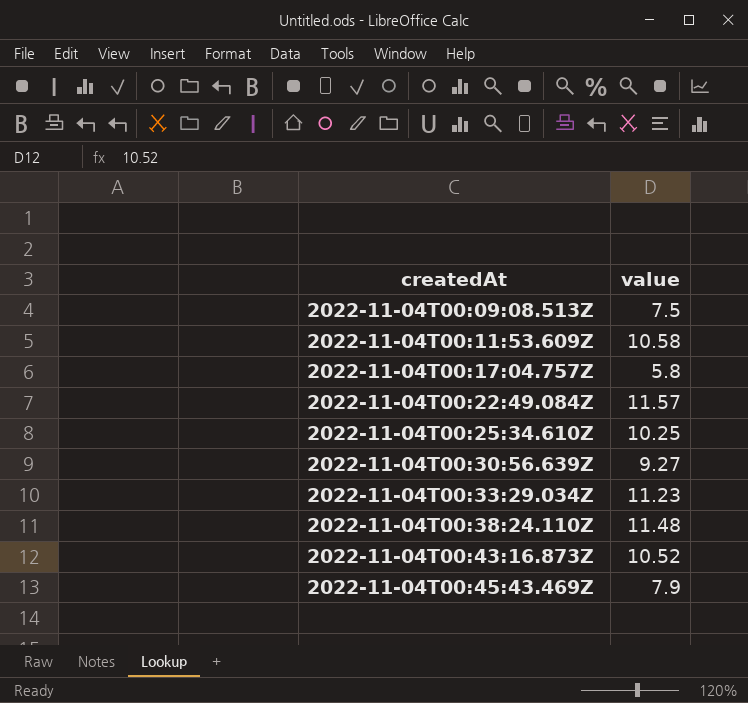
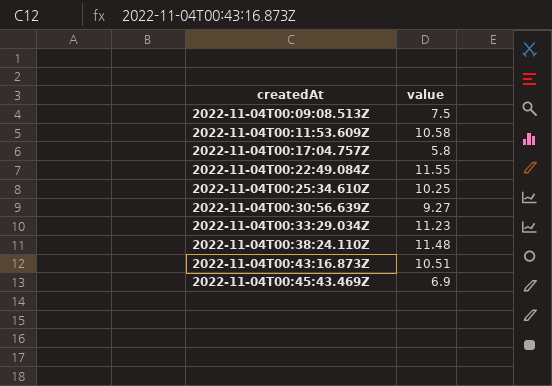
2022-11-04T00:22:49.084Z | value: 11.57 -> 11.55
2022-11-04T00:43:16.873Z | value: 10.52 -> 10.51
2022-11-04T00:45:43.469Z | value: 7.9 -> 6.9

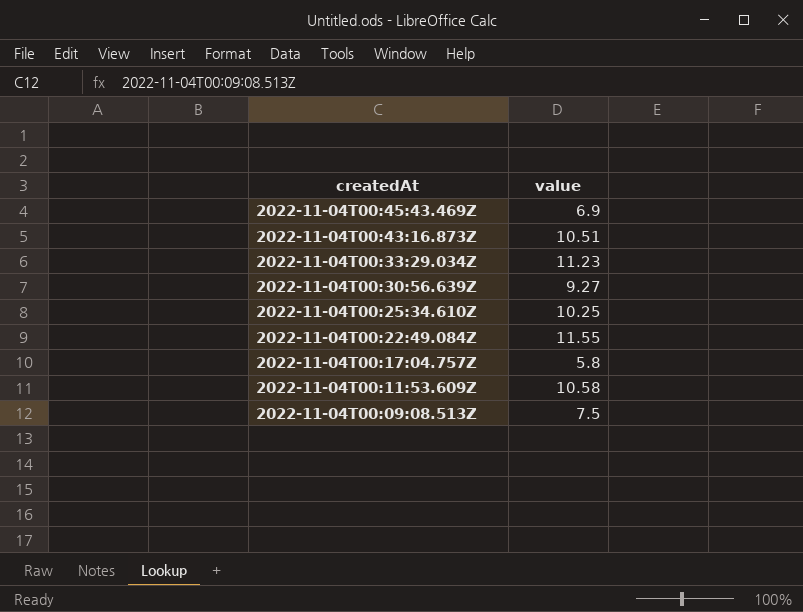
row order: createdAt ascending -> createdAt descending
row 2022-11-04T00:38:24.110Z: 11.48 -> none

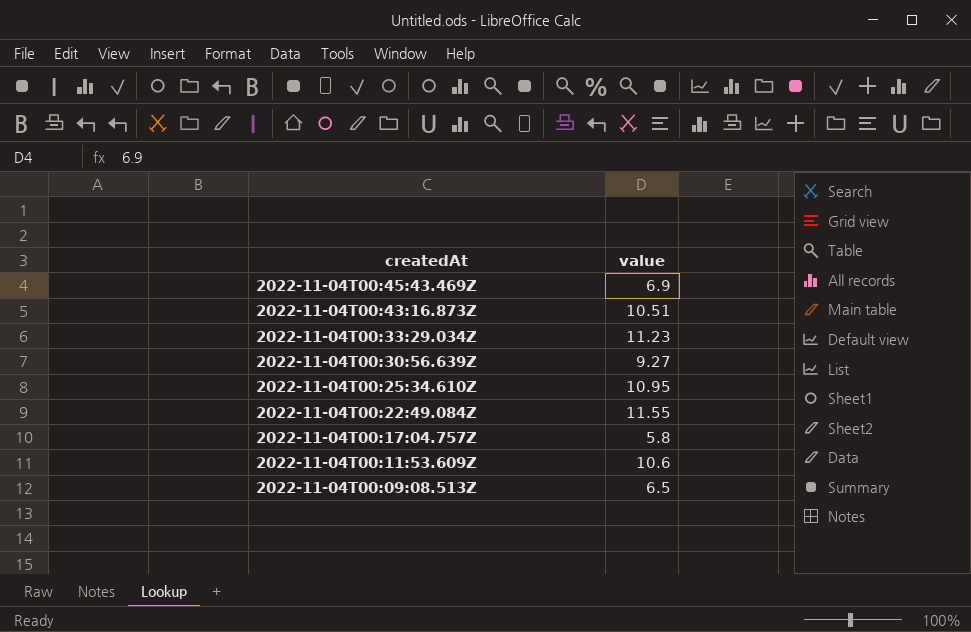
2022-11-04T00:25:34.610Z | value: 10.25 -> 10.95
2022-11-04T00:11:53.609Z | value: 10.58 -> 10.6
2022-11-04T00:09:08.513Z | value: 7.5 -> 6.5

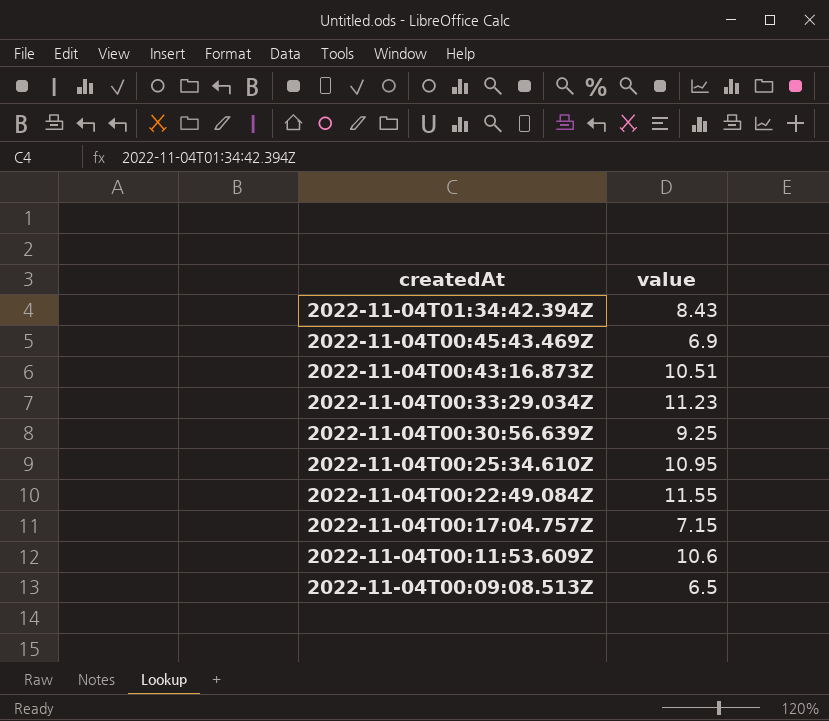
row 2022-11-04T01:34:42.394Z: none -> 8.43
2022-11-04T00:30:56.639Z | value: 9.27 -> 9.25
2022-11-04T00:17:04.757Z | value: 5.8 -> 7.15

